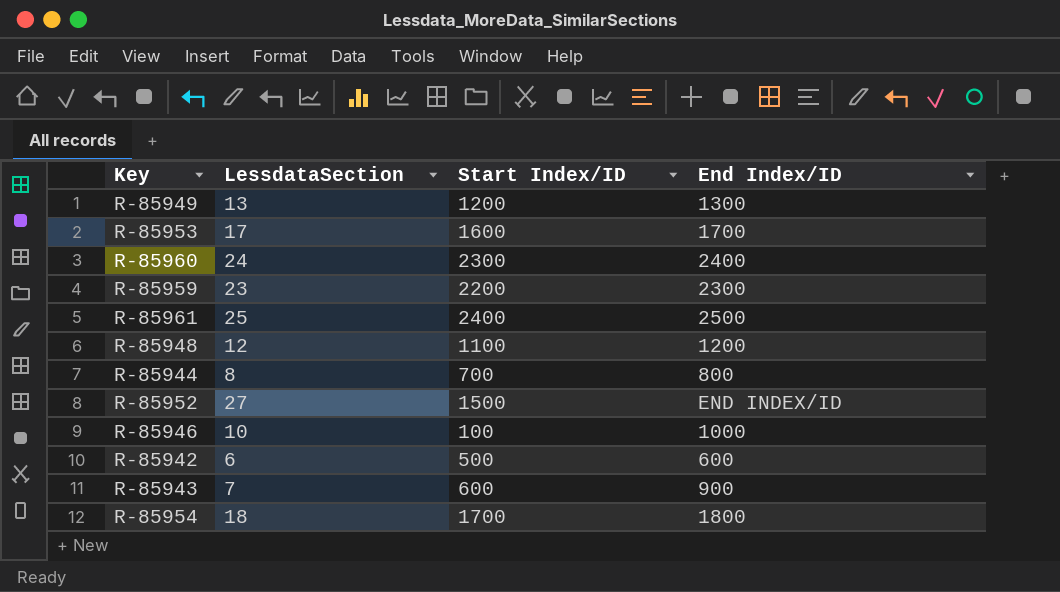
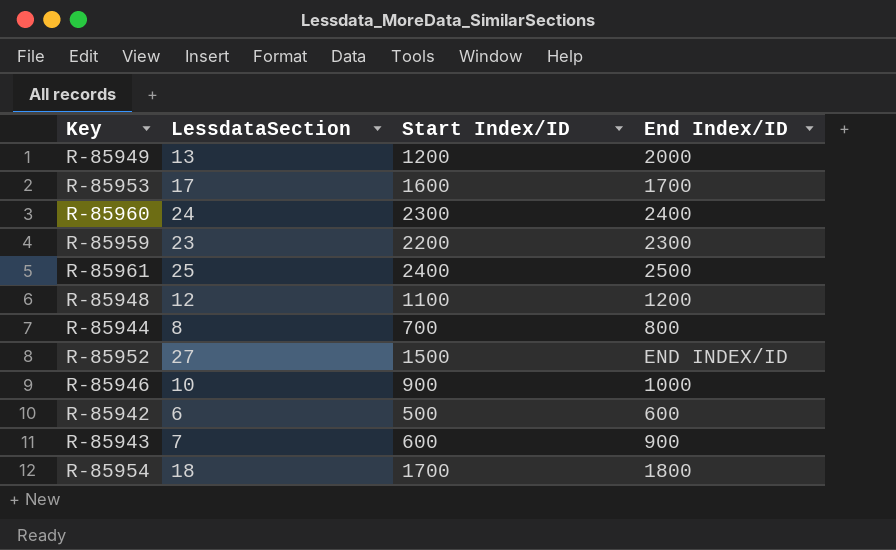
R-85949 | End Index/ID: 1300 -> 2000
R-85946 | Start Index/ID: 100 -> 900

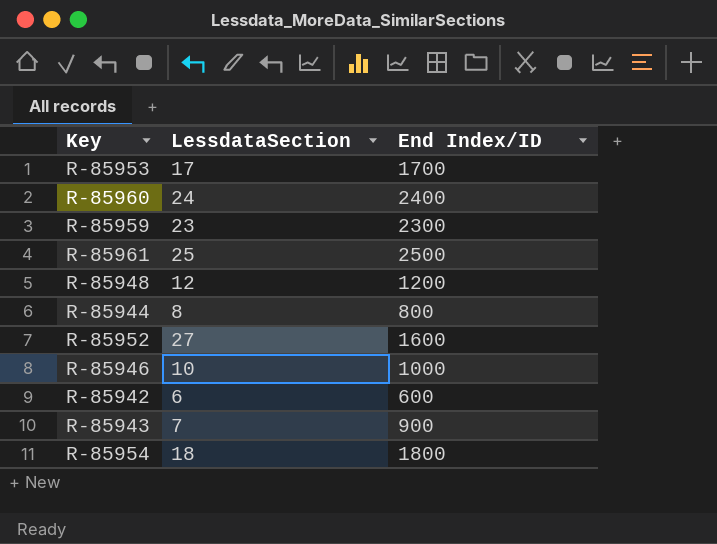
column Start Index/ID | position: 3 -> none
row R-85949: 13 | 1200 | 2000 -> none
R-85952 | End Index/ID: END INDEX/ID -> 1600

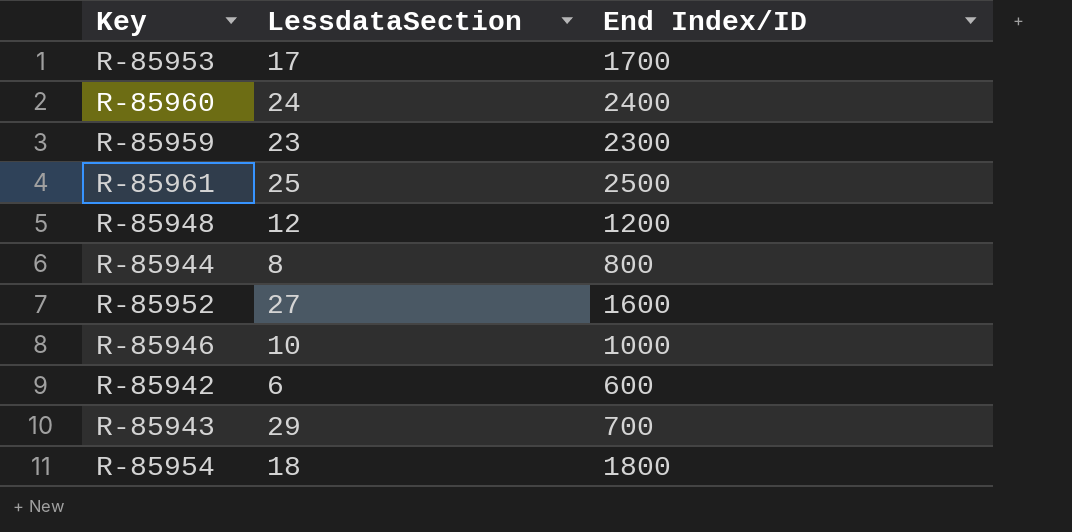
R-85943 | LessdataSection: 7 -> 29
R-85943 | End Index/ID: 900 -> 700

